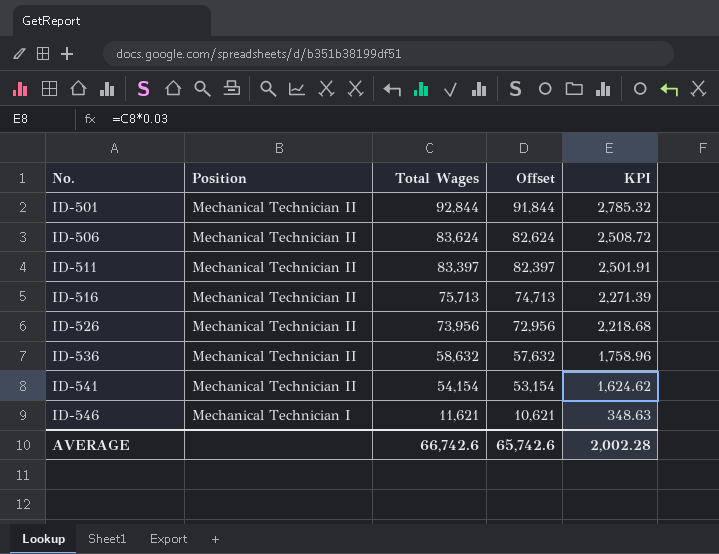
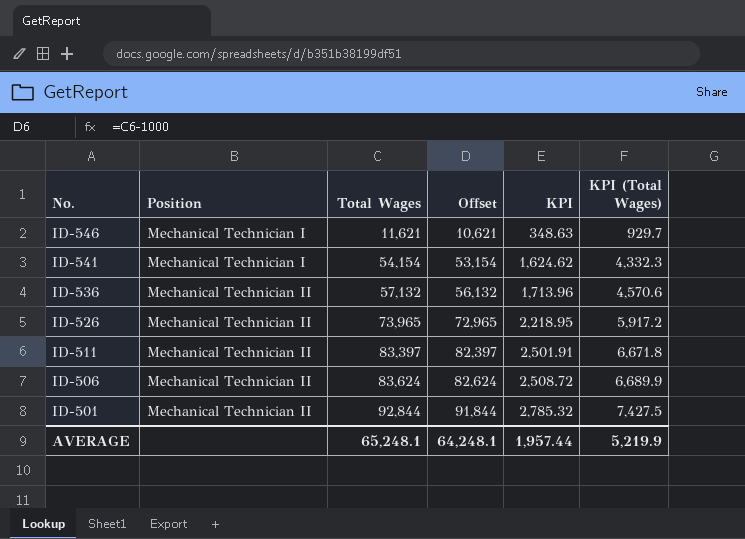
row order: No. ascending -> No. descending
column KPI (Total Wages) | formula: none -> [Total Wages] * 0.08
row ID-516: Mechanical Technician II | 75,713 | 74,713 | 2,271.39 -> none
ID-541 | Position: Mechanical Technician II -> Mechanical Technician I
ID-536 | Total Wages: 58,632 -> 57,132
ID-536 | Offset: 57,632 -> 56,132
ID-536 | KPI: 1,758.96 -> 1,713.96
ID-526 | Total Wages: 73,956 -> 73,965
ID-526 | Offset: 72,956 -> 72,965
ID-526 | KPI: 2,218.68 -> 2,218.95
AVERAGE | Total Wages: 66,742.6 -> 65,248.1
AVERAGE | Offset: 65,742.6 -> 64,248.1
AVERAGE | KPI: 2,002.28 -> 1,957.44

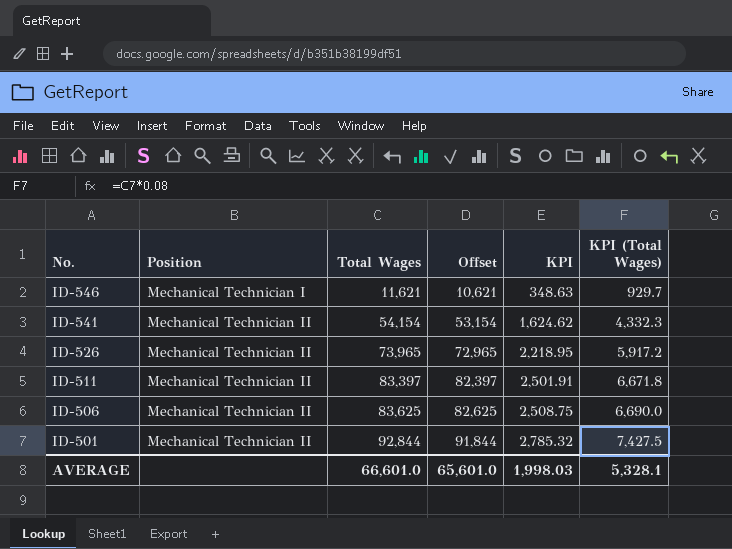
row ID-536: Mechanical Technician II | 57,132 | 56,132 | 1,713.96 | 4,570.6 -> none
ID-541 | Position: Mechanical Technician I -> Mechanical Technician II
ID-506 | Total Wages: 83,624 -> 83,625
ID-506 | Offset: 82,624 -> 82,625
ID-506 | KPI: 2,508.72 -> 2,508.75
ID-506 | KPI (Total Wages): 6,689.9 -> 6,690.0
AVERAGE | Total Wages: 65,248.1 -> 66,601.0
AVERAGE | Offset: 64,248.1 -> 65,601.0
AVERAGE | KPI: 1,957.44 -> 1,998.03
AVERAGE | KPI (Total Wages): 5,219.9 -> 5,328.1

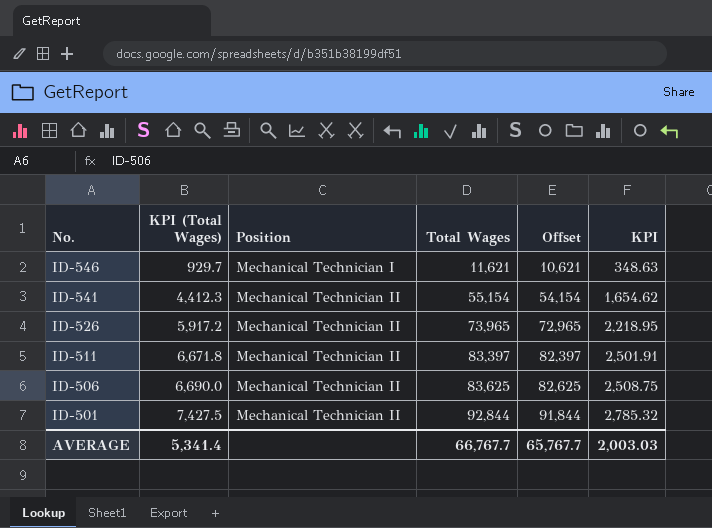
column KPI (Total Wages) | position: 6 -> 2
ID-541 | KPI (Total Wages): 4,332.3 -> 4,412.3
ID-541 | Total Wages: 54,154 -> 55,154
ID-541 | Offset: 53,154 -> 54,154
ID-541 | KPI: 1,624.62 -> 1,654.62
AVERAGE | KPI (Total Wages): 5,328.1 -> 5,341.4
AVERAGE | Total Wages: 66,601.0 -> 66,767.7
AVERAGE | Offset: 65,601.0 -> 65,767.7
AVERAGE | KPI: 1,998.03 -> 2,003.03

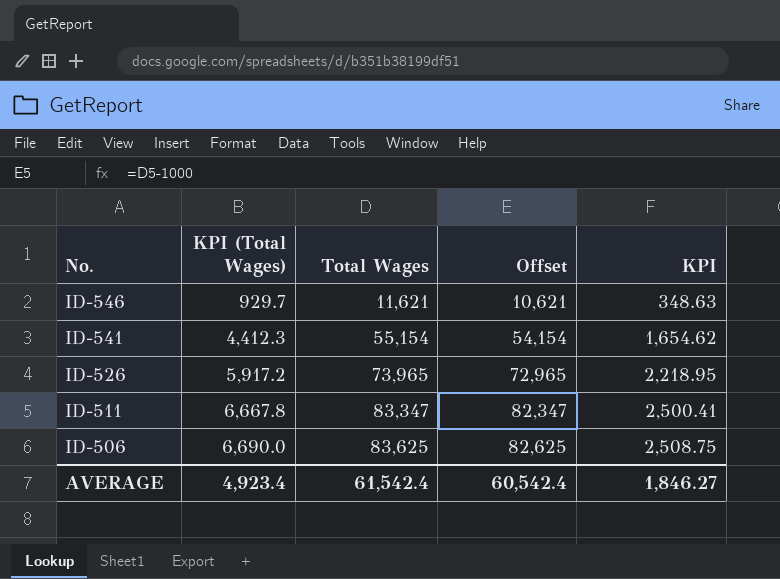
column Position | position: 3 -> none
row ID-501: 7,427.5 | Mechanical Technician II | 92,844 | 91,844 | 2,785.32 -> none
ID-511 | KPI (Total Wages): 6,671.8 -> 6,667.8
ID-511 | Total Wages: 83,397 -> 83,347
ID-511 | Offset: 82,397 -> 82,347
ID-511 | KPI: 2,501.91 -> 2,500.41
AVERAGE | KPI (Total Wages): 5,341.4 -> 4,923.4
AVERAGE | Total Wages: 66,767.7 -> 61,542.4
AVERAGE | Offset: 65,767.7 -> 60,542.4
AVERAGE | KPI: 2,003.03 -> 1,846.27

